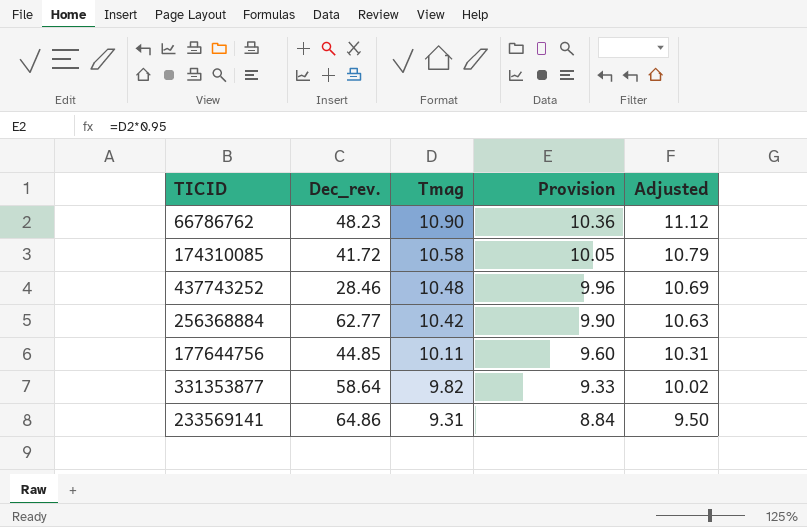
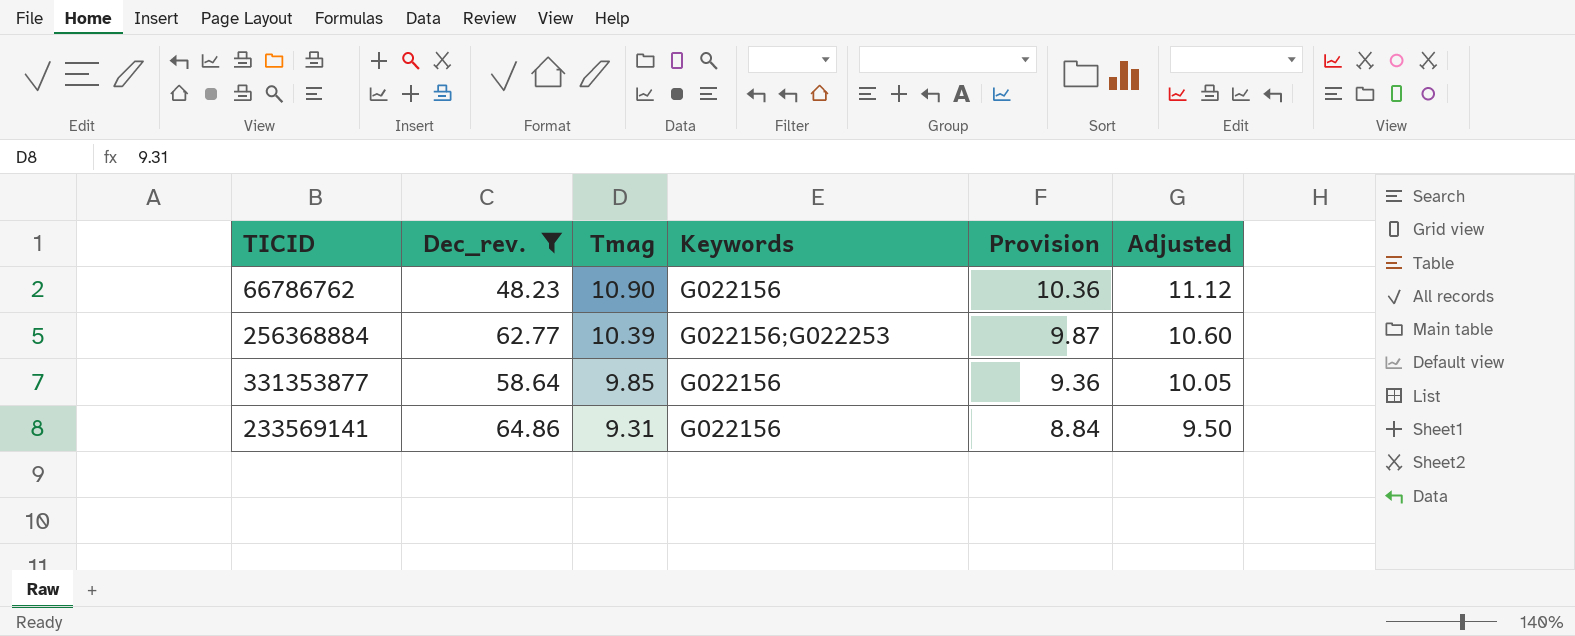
filter: none -> Dec_rev. >= 48.23
column Keywords | position: none -> 4
256368884 | Tmag: 10.42 -> 10.39
256368884 | Provision: 9.90 -> 9.87
256368884 | Adjusted: 10.63 -> 10.60
331353877 | Tmag: 9.82 -> 9.85
331353877 | Provision: 9.33 -> 9.36
331353877 | Adjusted: 10.02 -> 10.05

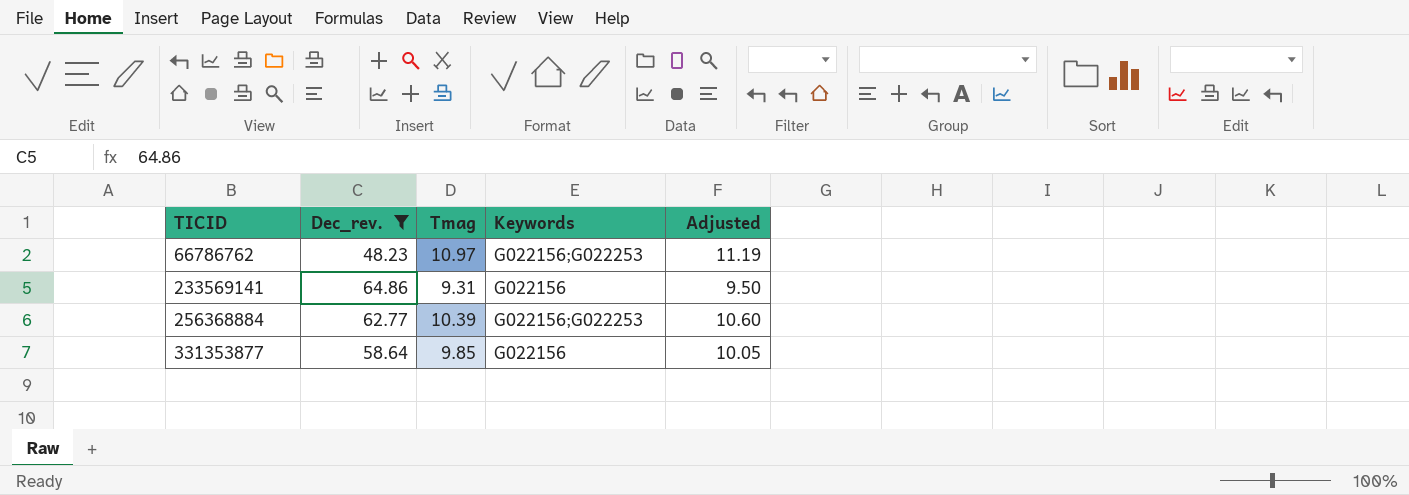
row order: Tmag descending -> TICID ascending
column Provision | formula: [Tmag] * 0.95 -> none
66786762 | Tmag: 10.90 -> 10.97
66786762 | Keywords: G022156 -> G022156;G022253
66786762 | Adjusted: 11.12 -> 11.19

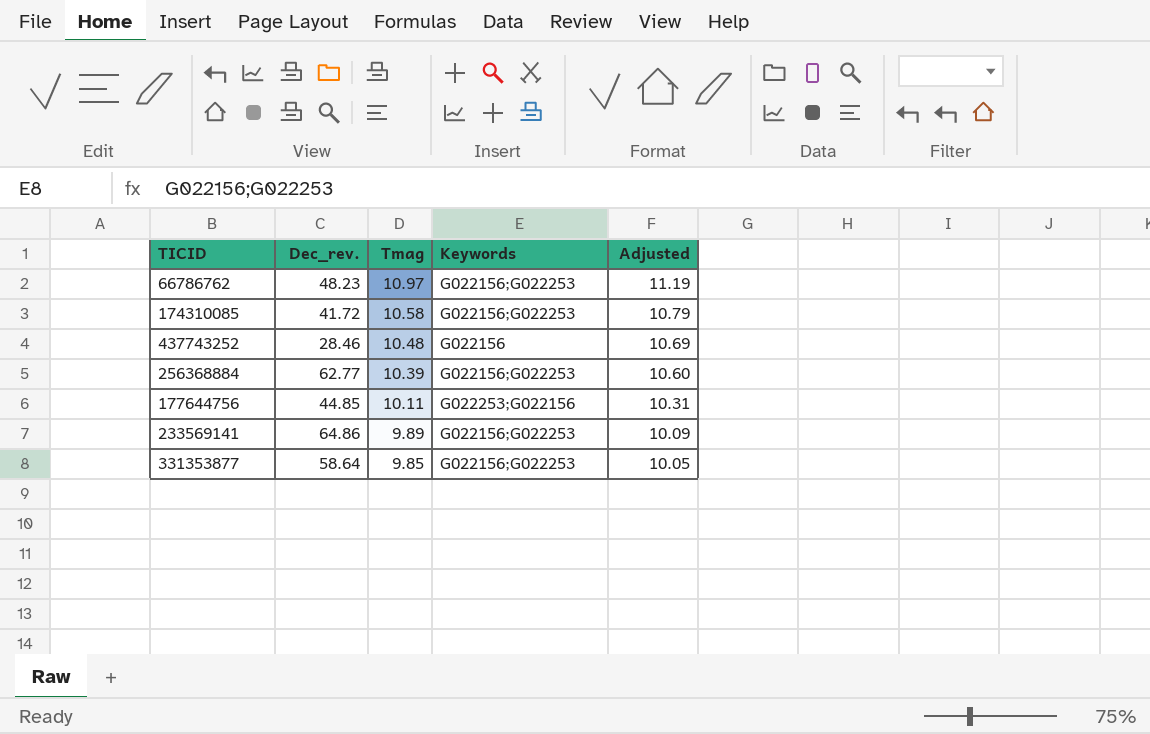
filter: Dec_rev. >= 48.23 -> none
row order: TICID ascending -> Tmag descending
233569141 | Tmag: 9.31 -> 9.89
233569141 | Keywords: G022156 -> G022156;G022253
233569141 | Adjusted: 9.50 -> 10.09
331353877 | Keywords: G022156 -> G022156;G022253

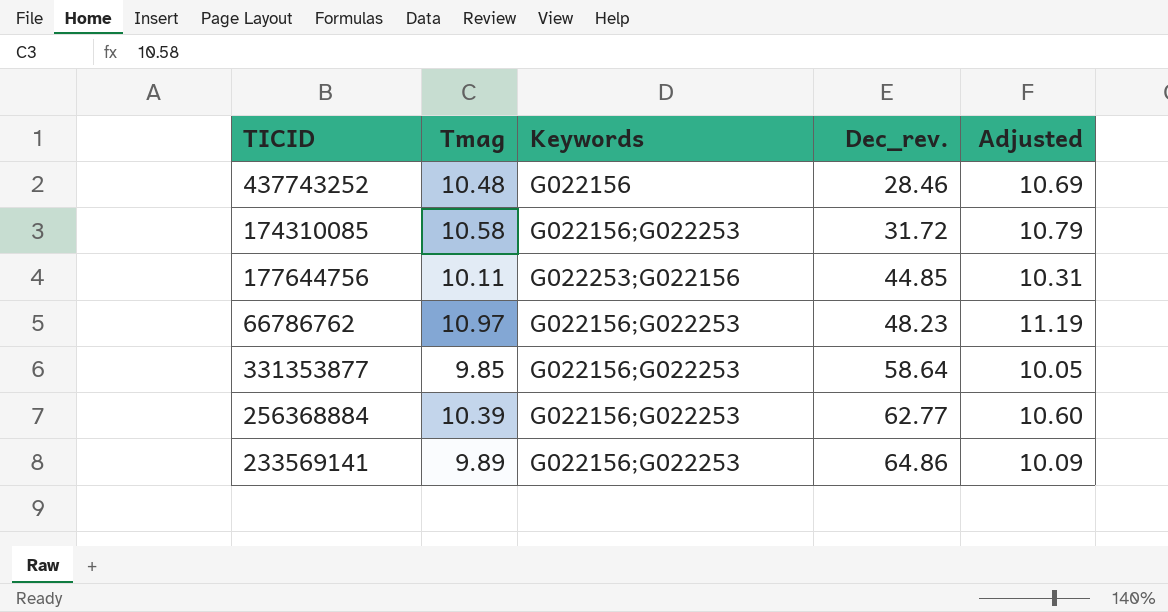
row order: Tmag descending -> Dec_rev. ascending
column Dec_rev. | position: 2 -> 4
174310085 | Dec_rev.: 41.72 -> 31.72

